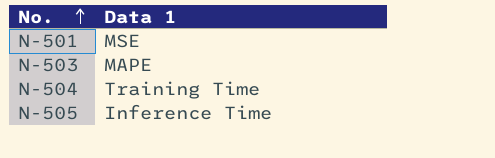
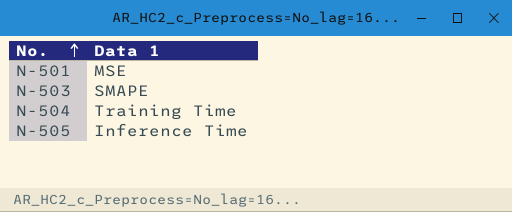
N-503 | Data 1: MAPE -> SMAPE

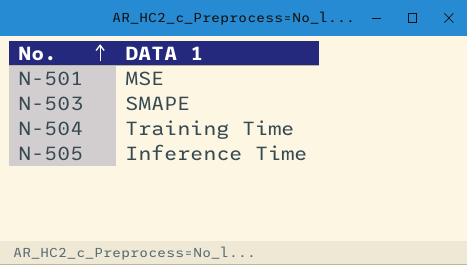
column name: Data 1 -> DATA 1

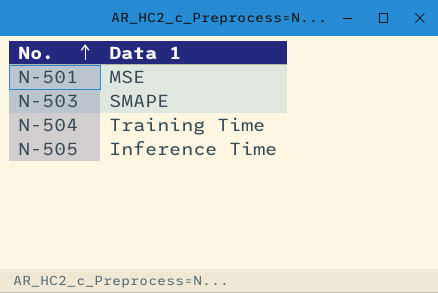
column name: DATA 1 -> Data 1

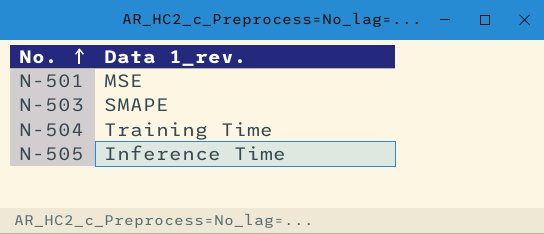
column name: Data 1 -> Data 1_rev.

